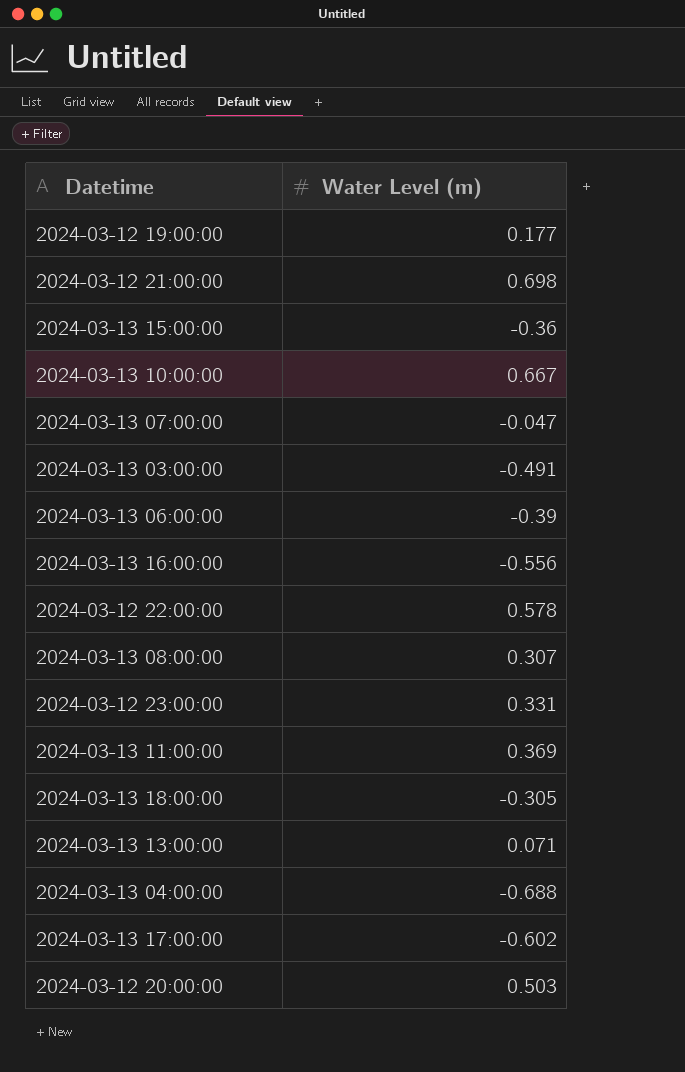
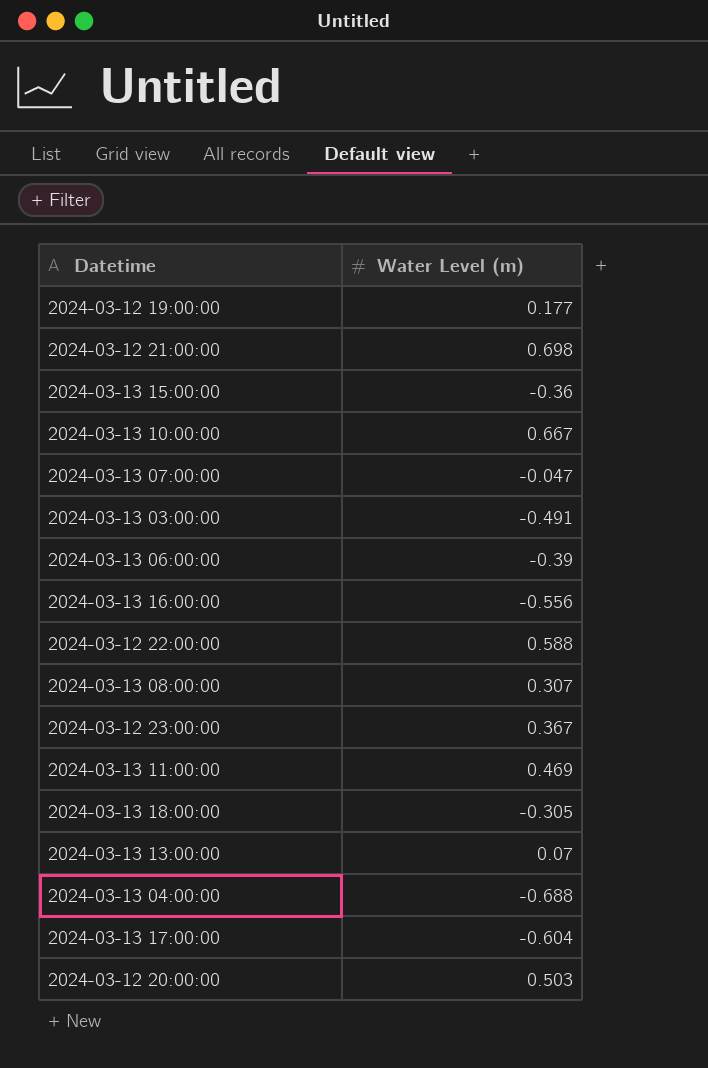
2024-03-12 22:00:00 | Water Level (m): 0.578 -> 0.588
2024-03-12 23:00:00 | Water Level (m): 0.331 -> 0.367
2024-03-13 11:00:00 | Water Level (m): 0.369 -> 0.469
2024-03-13 13:00:00 | Water Level (m): 0.071 -> 0.07
2024-03-13 17:00:00 | Water Level (m): -0.602 -> -0.604

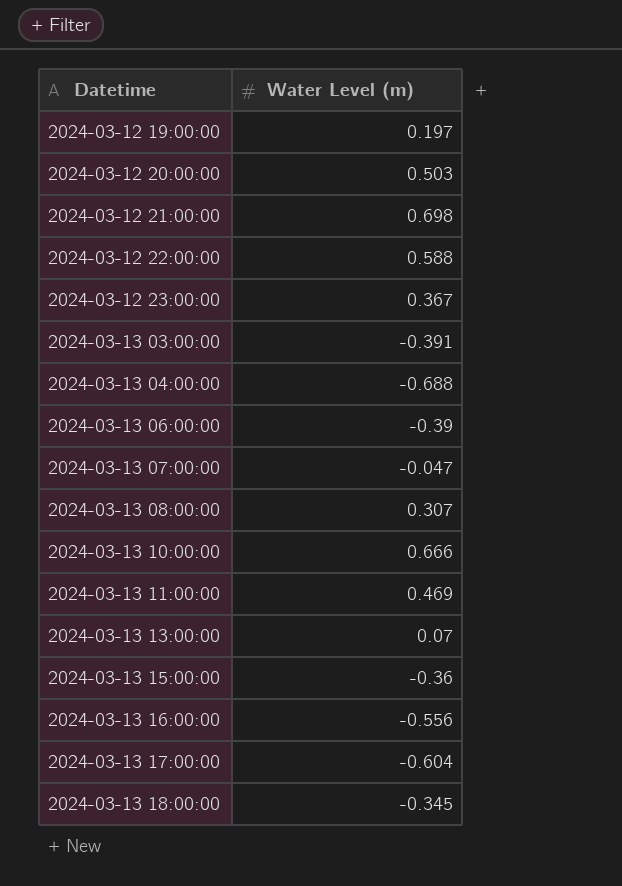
row order: none -> Datetime ascending
2024-03-12 19:00:00 | Water Level (m): 0.177 -> 0.197
2024-03-13 03:00:00 | Water Level (m): -0.491 -> -0.391
2024-03-13 10:00:00 | Water Level (m): 0.667 -> 0.666
2024-03-13 18:00:00 | Water Level (m): -0.305 -> -0.345

